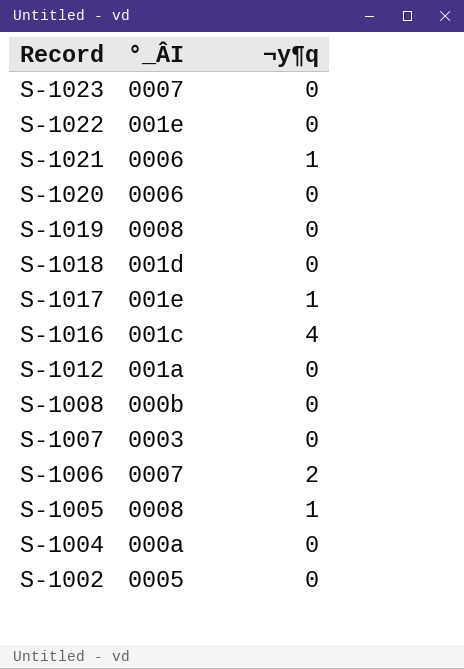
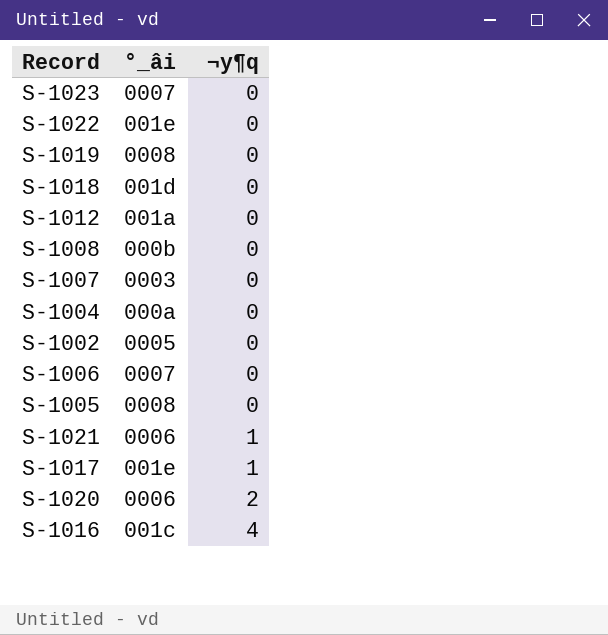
row order: Record descending -> ¬y¶q ascending
column name: °_ÂI -> °_âi
S-1006 | ¬y¶q: 2 -> 0
S-1005 | ¬y¶q: 1 -> 0
S-1020 | ¬y¶q: 0 -> 2

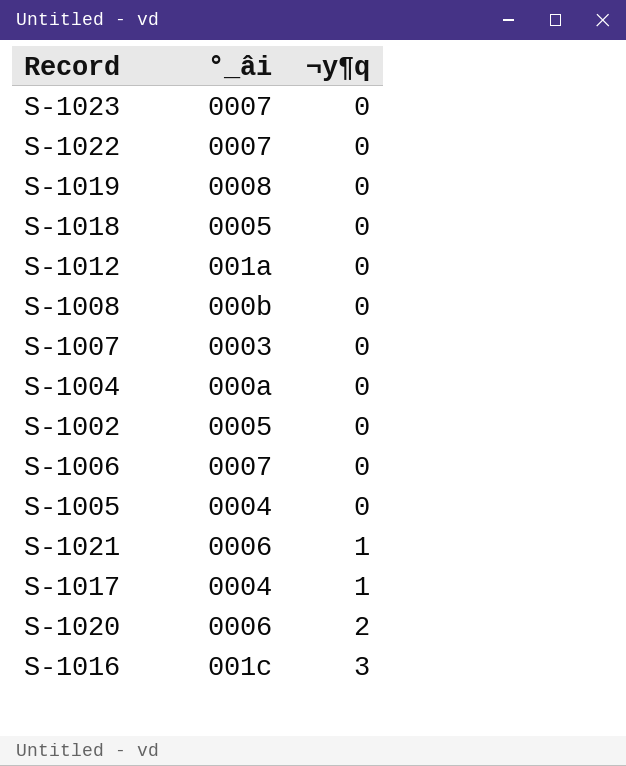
S-1022 | °_âi: 001e -> 0007
S-1018 | °_âi: 001d -> 0005
S-1005 | °_âi: 0008 -> 0004
S-1017 | °_âi: 001e -> 0004
S-1016 | ¬y¶q: 4 -> 3

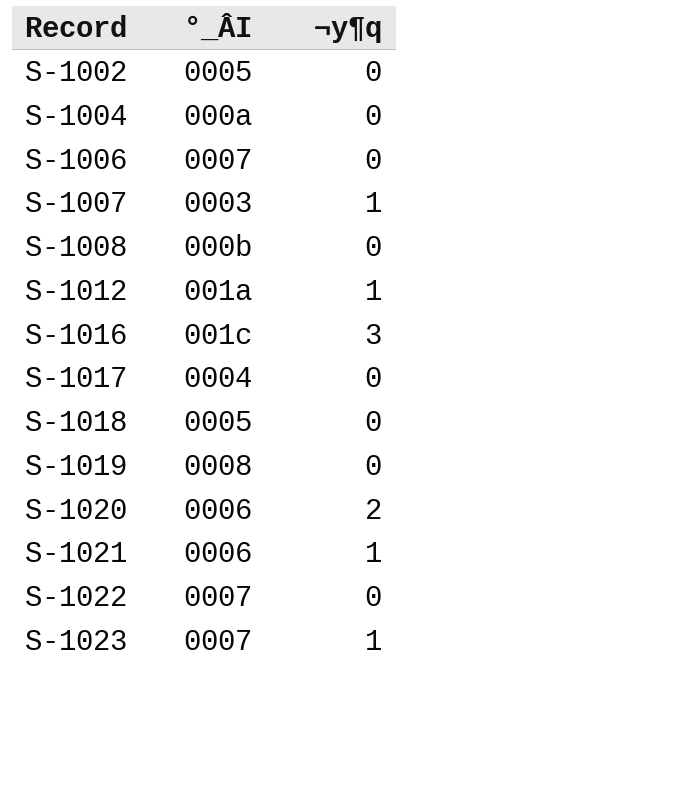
row order: ¬y¶q ascending -> Record ascending
column name: °_âi -> °_ÂI
row S-1005: 0004 | 0 -> none
S-1007 | ¬y¶q: 0 -> 1
S-1012 | ¬y¶q: 0 -> 1
S-1017 | ¬y¶q: 1 -> 0
S-1023 | ¬y¶q: 0 -> 1

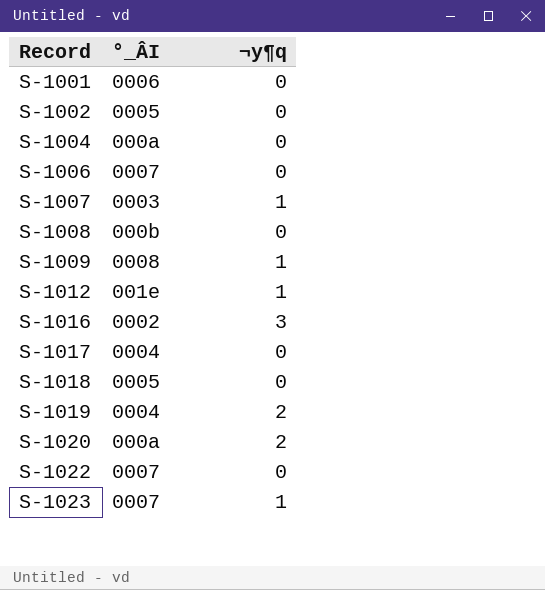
row S-1021: 0006 | 1 -> none
row S-1001: none -> 0006 | 0
row S-1009: none -> 0008 | 1
S-1012 | °_ÂI: 001a -> 001e
S-1016 | °_ÂI: 001c -> 0002
S-1019 | °_ÂI: 0008 -> 0004
S-1019 | ¬y¶q: 0 -> 2
S-1020 | °_ÂI: 0006 -> 000a

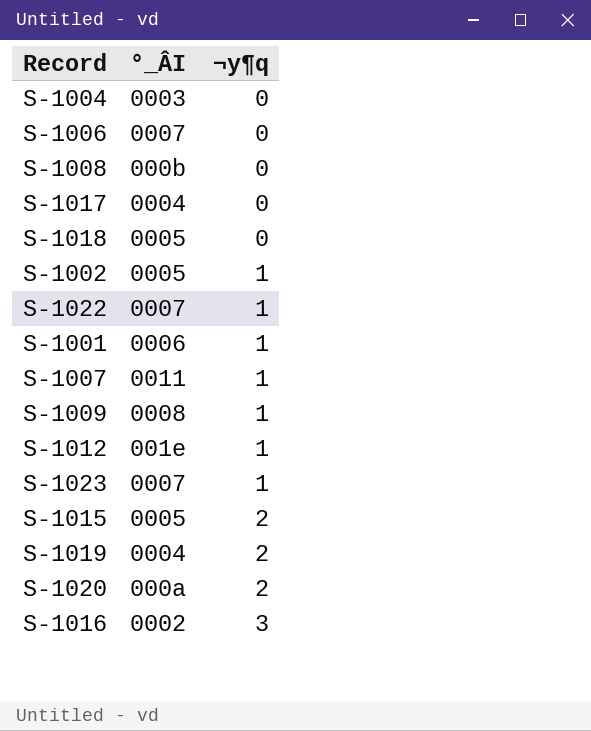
row order: Record ascending -> ¬y¶q ascending
S-1004 | °_ÂI: 000a -> 0003
S-1002 | ¬y¶q: 0 -> 1
S-1022 | ¬y¶q: 0 -> 1
S-1001 | ¬y¶q: 0 -> 1
S-1007 | °_ÂI: 0003 -> 0011
row S-1015: none -> 0005 | 2

